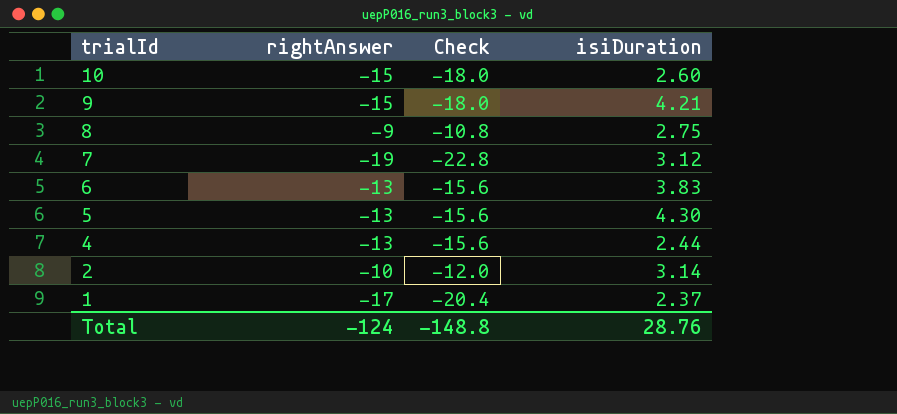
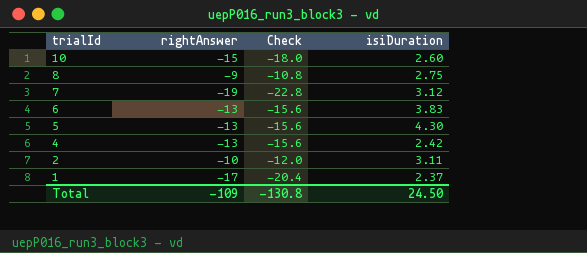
row 9: -15 | -18.0 | 4.21 -> none
4 | isiDuration: 2.44 -> 2.42
2 | isiDuration: 3.14 -> 3.11
Total | rightAnswer: -124 -> -109
Total | Check: -148.8 -> -130.8
Total | isiDuration: 28.76 -> 24.50

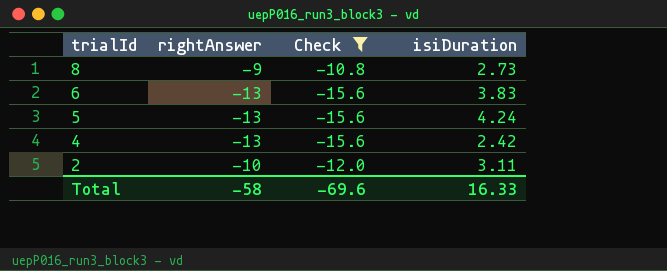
filter: none -> Check >= -15.6
8 | isiDuration: 2.75 -> 2.73
5 | isiDuration: 4.30 -> 4.24
Total | rightAnswer: -109 -> -58
Total | Check: -130.8 -> -69.6
Total | isiDuration: 24.50 -> 16.33

